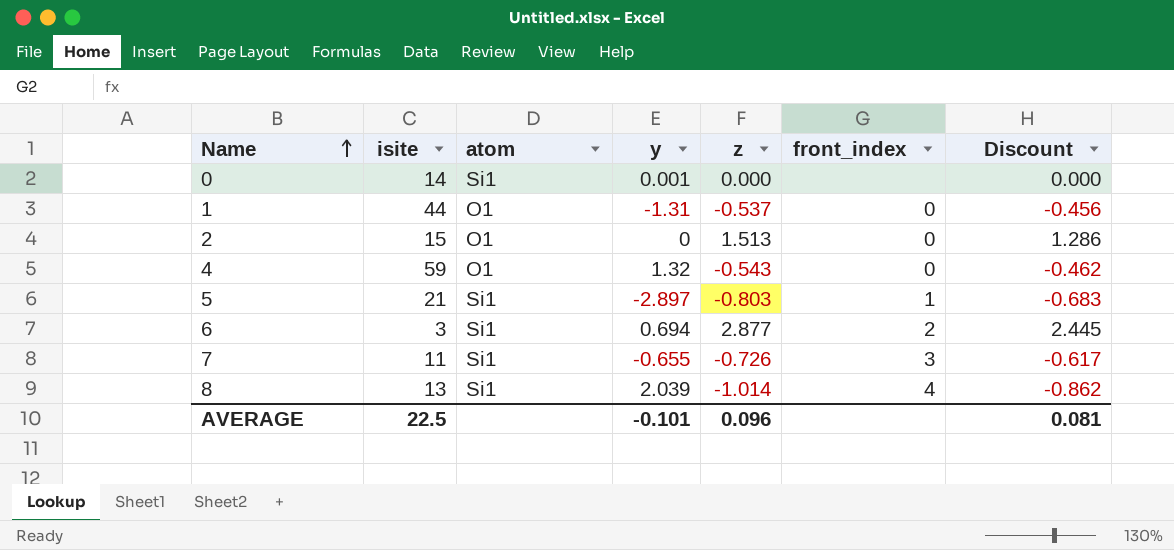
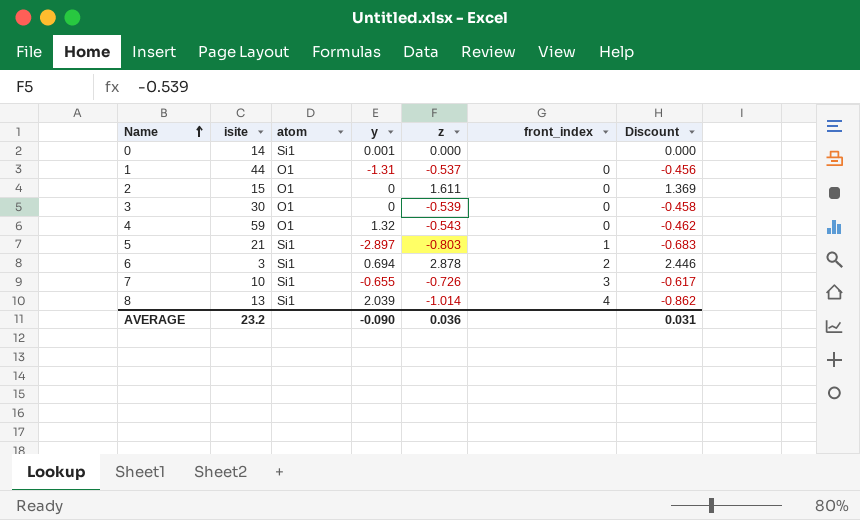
2 | z: 1.513 -> 1.611
2 | Discount: 1.286 -> 1.369
row 3: none -> 30 | O1 | 0 | -0.539 | 0 | -0.458
6 | z: 2.877 -> 2.878
6 | Discount: 2.445 -> 2.446
7 | isite: 11 -> 10
AVERAGE | isite: 22.5 -> 23.2
AVERAGE | y: -0.101 -> -0.090
AVERAGE | z: 0.096 -> 0.036
AVERAGE | Discount: 0.081 -> 0.031

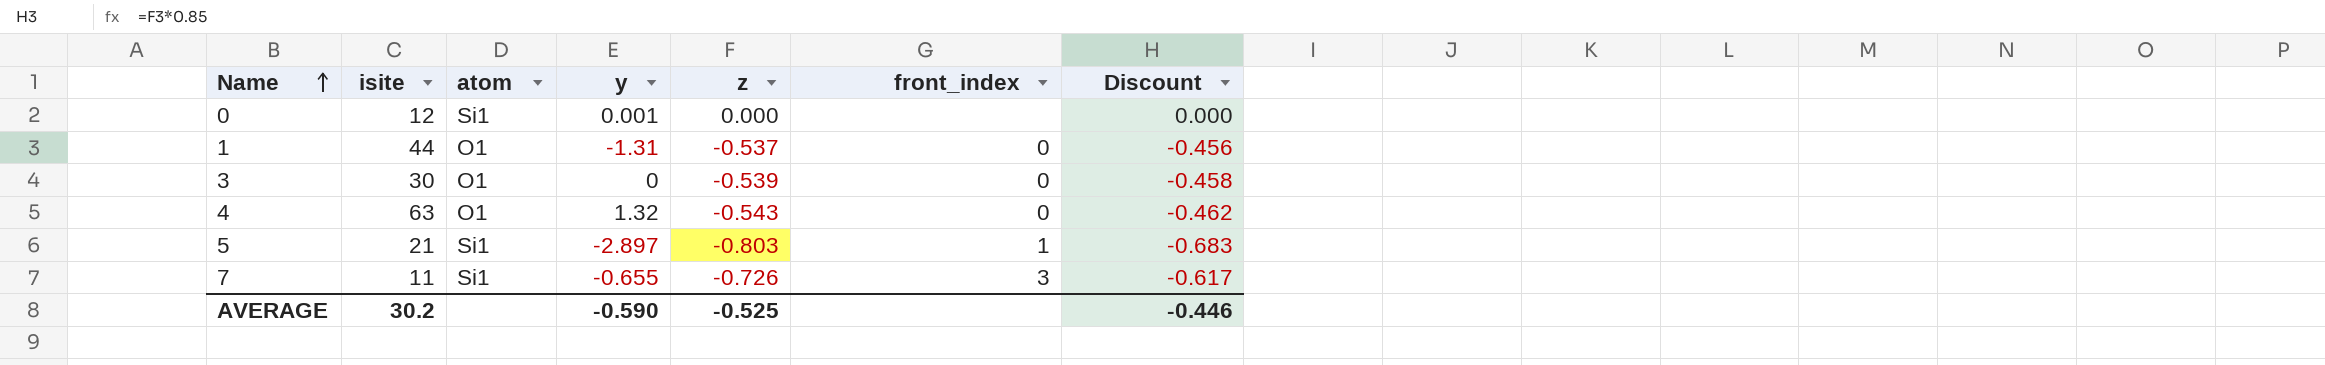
row 2: 15 | O1 | 0 | 1.611 | 0 | 1.369 -> none
row 6: 3 | Si1 | 0.694 | 2.878 | 2 | 2.446 -> none
row 8: 13 | Si1 | 2.039 | -1.014 | 4 | -0.862 -> none
0 | isite: 14 -> 12
4 | isite: 59 -> 63
7 | isite: 10 -> 11
AVERAGE | isite: 23.2 -> 30.2
AVERAGE | y: -0.090 -> -0.590
AVERAGE | z: 0.036 -> -0.525
AVERAGE | Discount: 0.031 -> -0.446

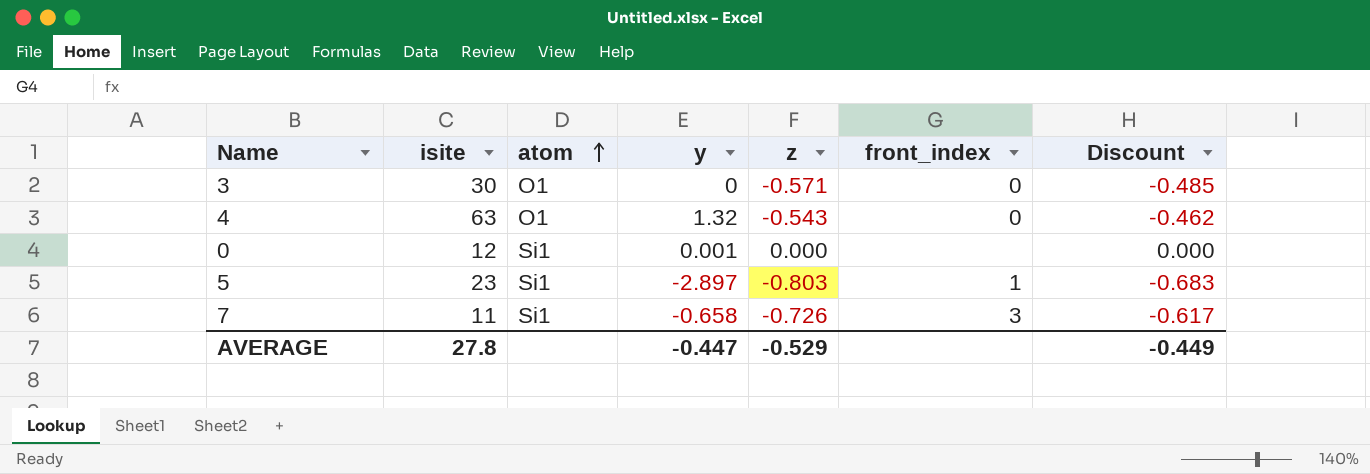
row order: Name ascending -> atom ascending
row 1: 44 | O1 | -1.31 | -0.537 | 0 | -0.456 -> none
3 | z: -0.539 -> -0.571
3 | Discount: -0.458 -> -0.485
5 | isite: 21 -> 23
7 | y: -0.655 -> -0.658
AVERAGE | isite: 30.2 -> 27.8
AVERAGE | y: -0.590 -> -0.447
AVERAGE | z: -0.525 -> -0.529
AVERAGE | Discount: -0.446 -> -0.449

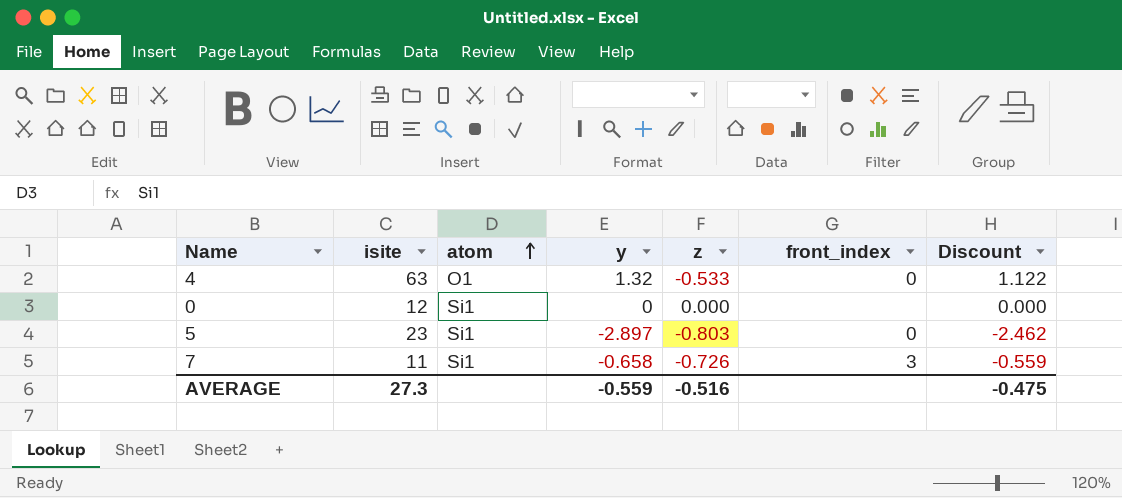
column Discount | formula: [z] * 0.85 -> [y] * 0.85
row 3: 30 | O1 | 0 | -0.571 | 0 | -0.485 -> none
4 | z: -0.543 -> -0.533
0 | y: 0.001 -> 0
5 | front_index: 1 -> 0
AVERAGE | isite: 27.8 -> 27.3
AVERAGE | y: -0.447 -> -0.559
AVERAGE | z: -0.529 -> -0.516
AVERAGE | Discount: -0.449 -> -0.475

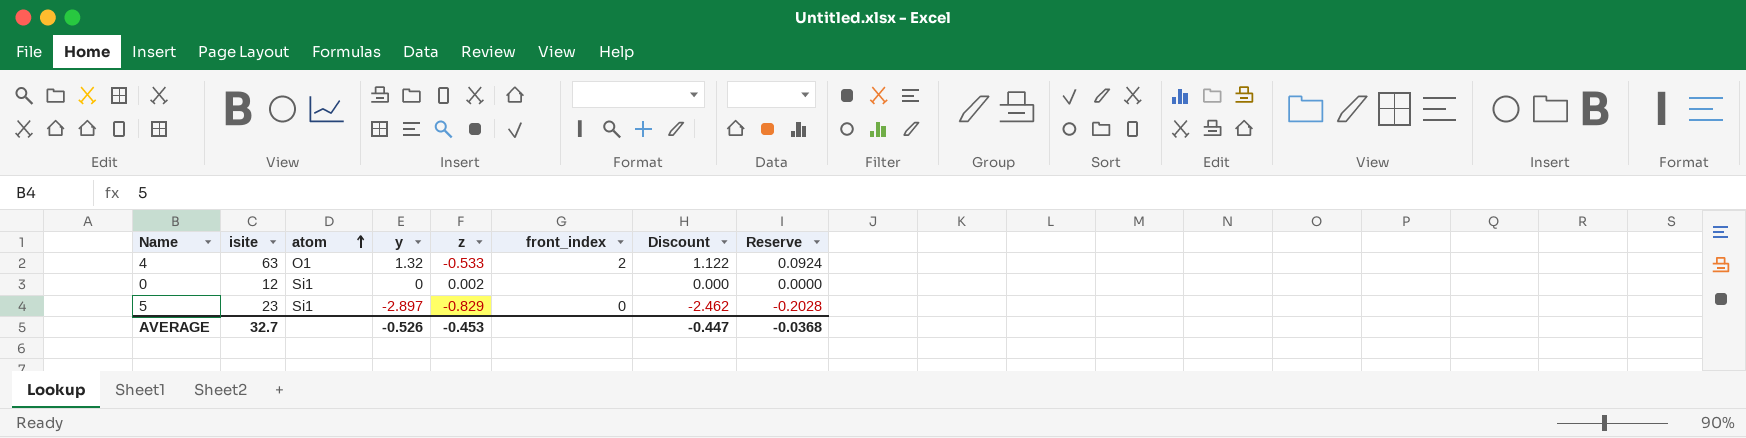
column Reserve | formula: none -> [y] * 0.07
row 7: 11 | Si1 | -0.658 | -0.726 | 3 | -0.559 -> none
4 | front_index: 0 -> 2
0 | z: 0.000 -> 0.002
5 | z: -0.803 -> -0.829
AVERAGE | isite: 27.3 -> 32.7
AVERAGE | y: -0.559 -> -0.526
AVERAGE | z: -0.516 -> -0.453
AVERAGE | Discount: -0.475 -> -0.447

